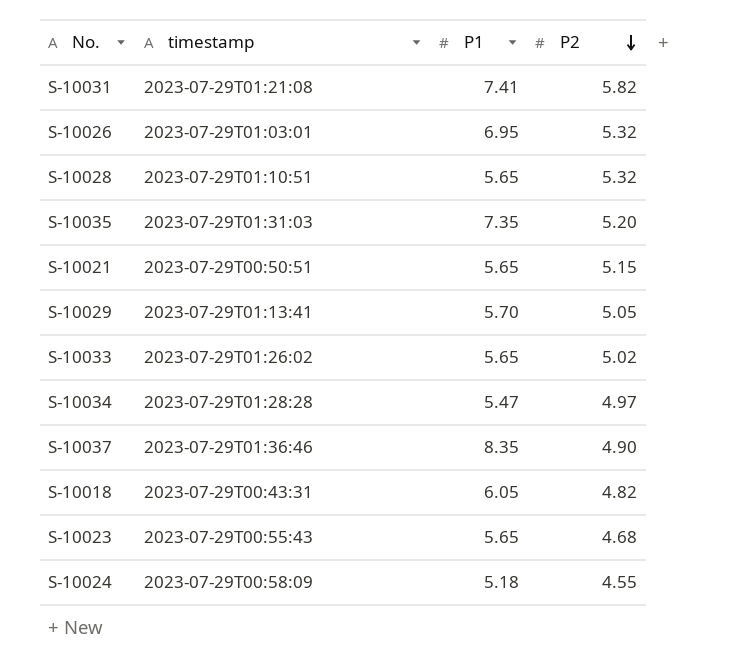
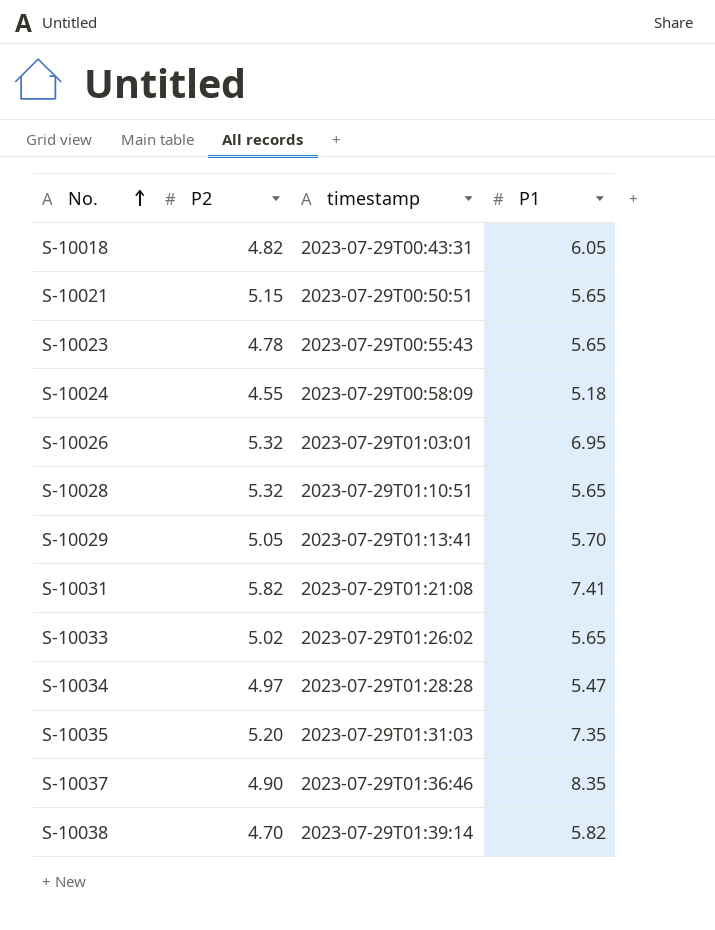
row order: P2 descending -> No. ascending
column P2 | position: 4 -> 2
S-10023 | P2: 4.68 -> 4.78
row S-10038: none -> 4.70 | 2023-07-29T01:39:14 | 5.82

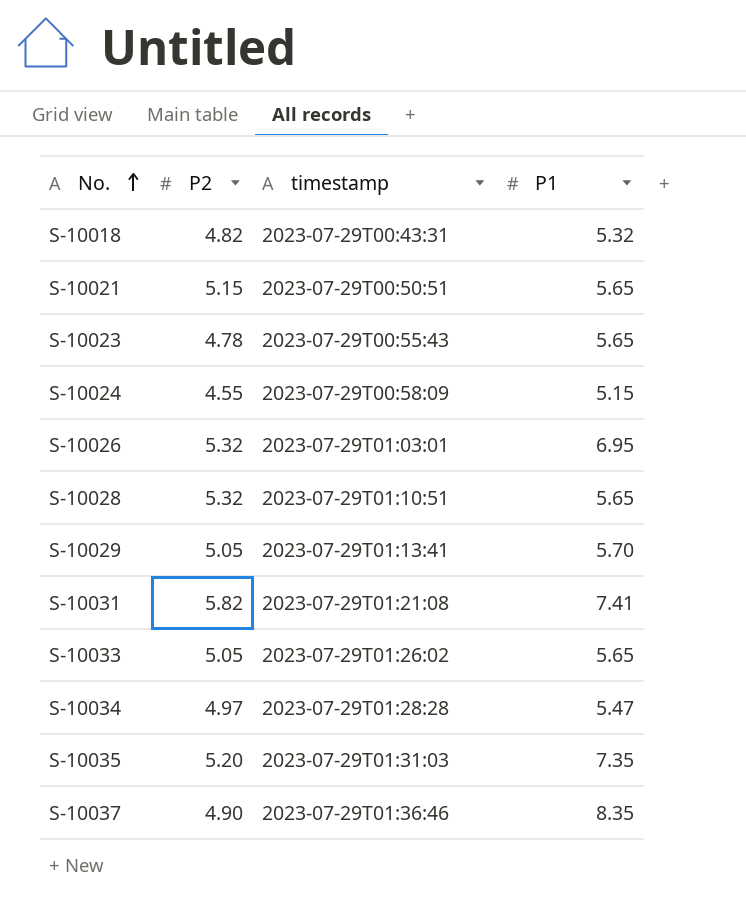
row S-10038: 4.70 | 2023-07-29T01:39:14 | 5.82 -> none
S-10018 | P1: 6.05 -> 5.32
S-10024 | P1: 5.18 -> 5.15
S-10033 | P2: 5.02 -> 5.05

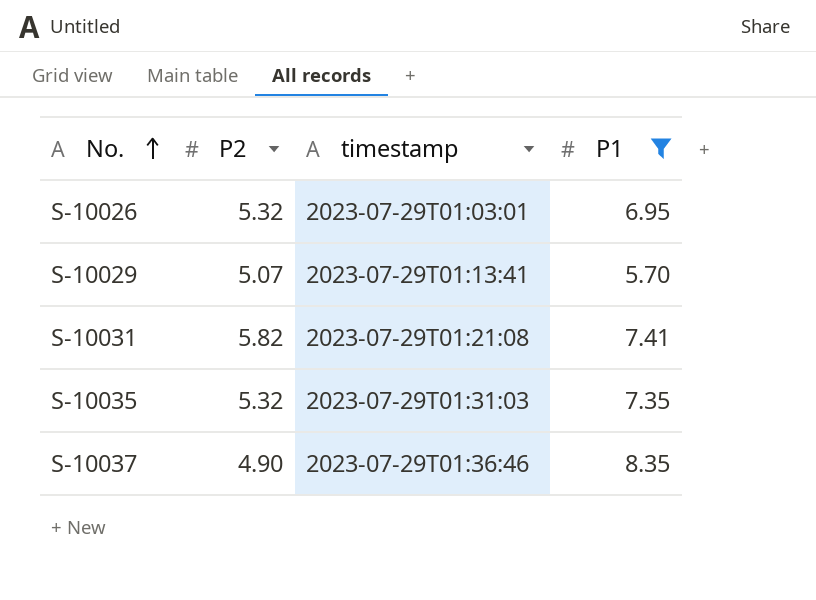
filter: none -> P1 >= 5.70
S-10029 | P2: 5.05 -> 5.07
S-10035 | P2: 5.20 -> 5.32

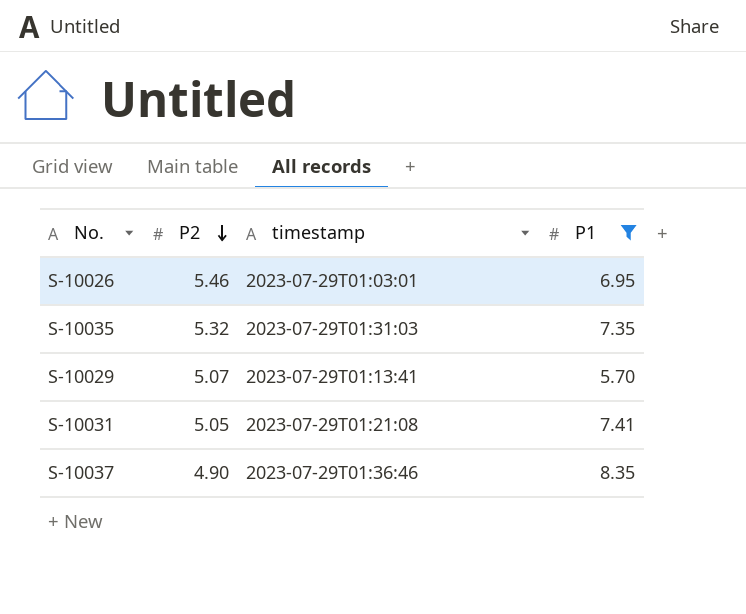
row order: No. ascending -> P2 descending
S-10026 | P2: 5.32 -> 5.46
S-10031 | P2: 5.82 -> 5.05

